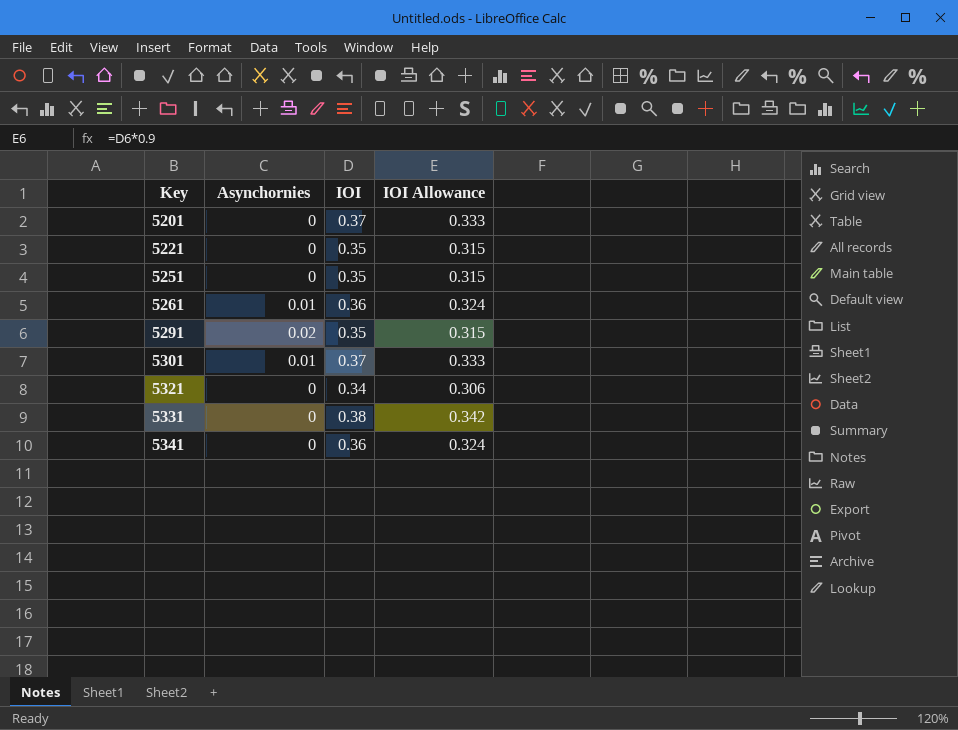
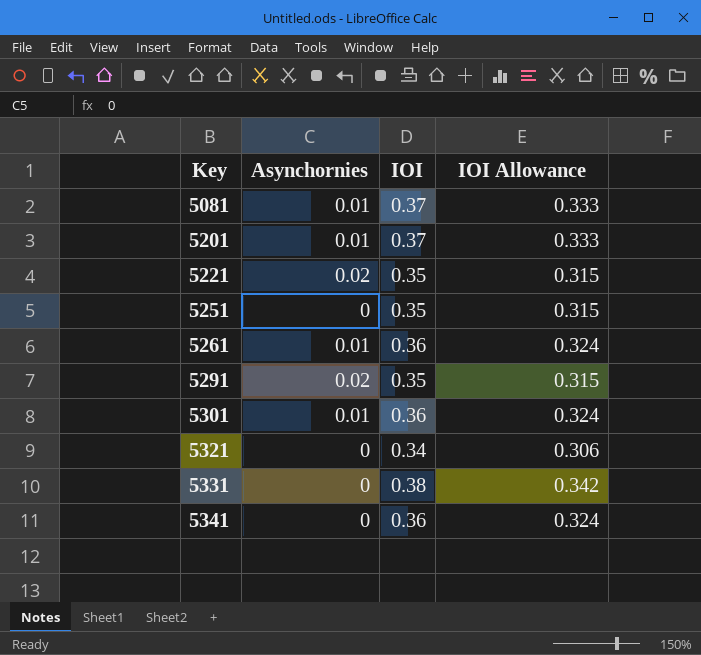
row 5081: none -> 0.01 | 0.37 | 0.333
5201 | Asynchornies: 0 -> 0.01
5221 | Asynchornies: 0 -> 0.02
5301 | IOI: 0.37 -> 0.36
5301 | IOI Allowance: 0.333 -> 0.324

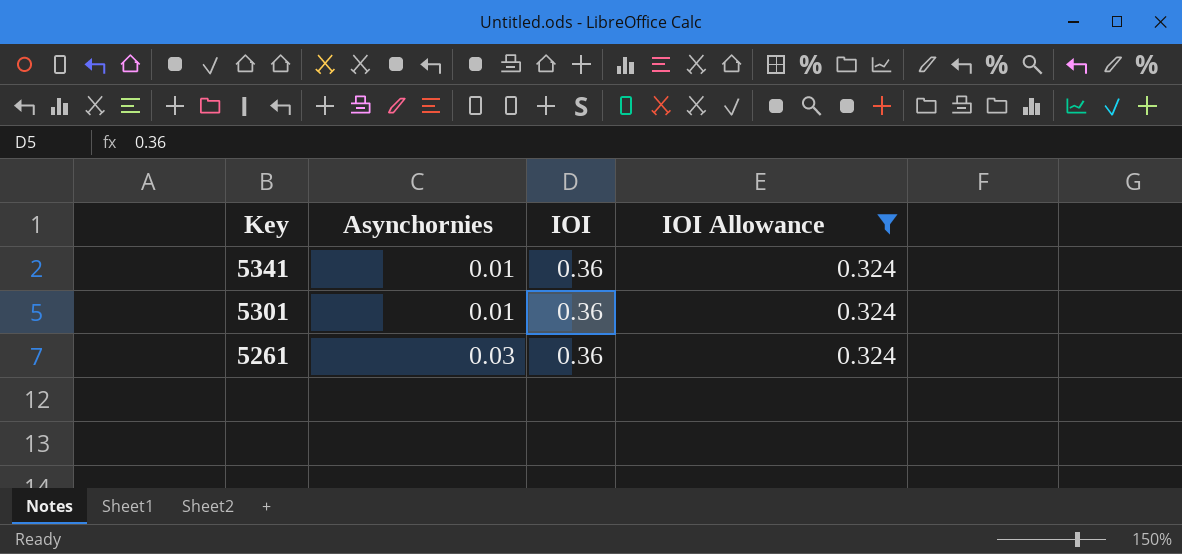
filter: none -> IOI Allowance = 0.324
row order: Key ascending -> Key descending
5341 | Asynchornies: 0 -> 0.01
5261 | Asynchornies: 0.01 -> 0.03

